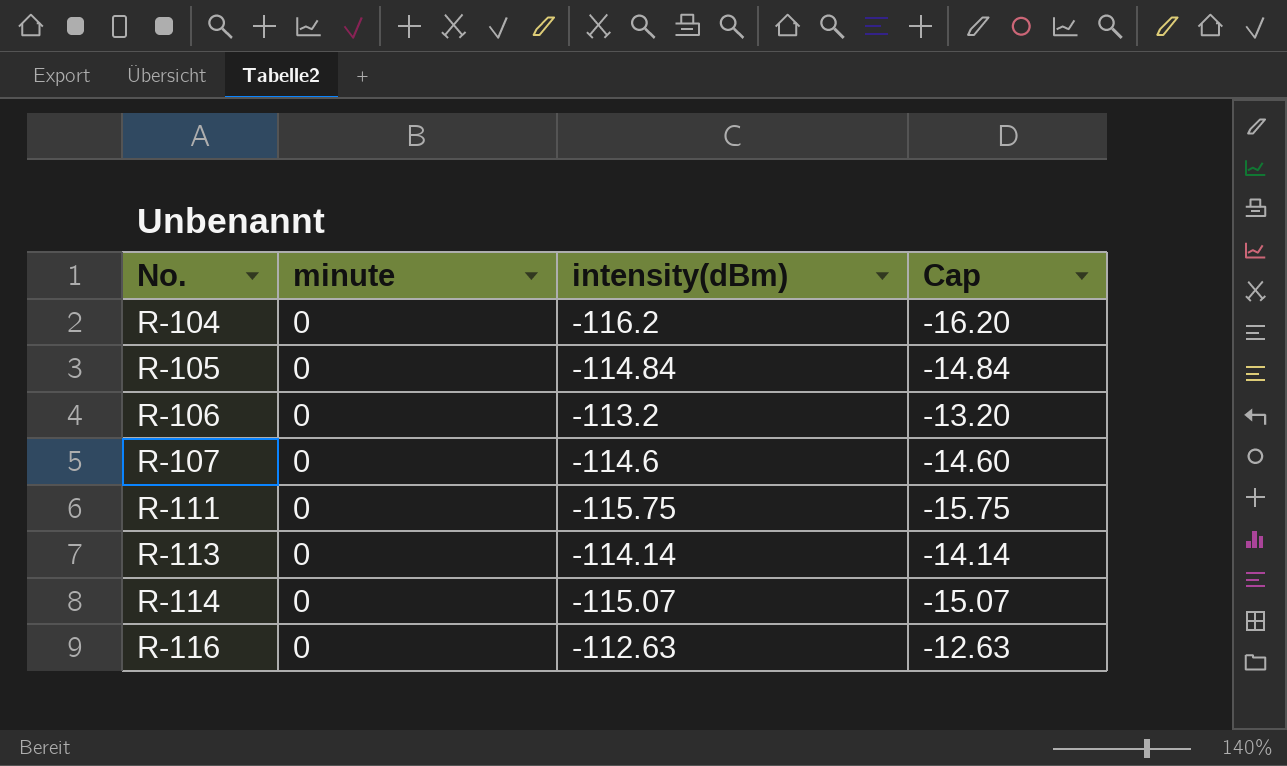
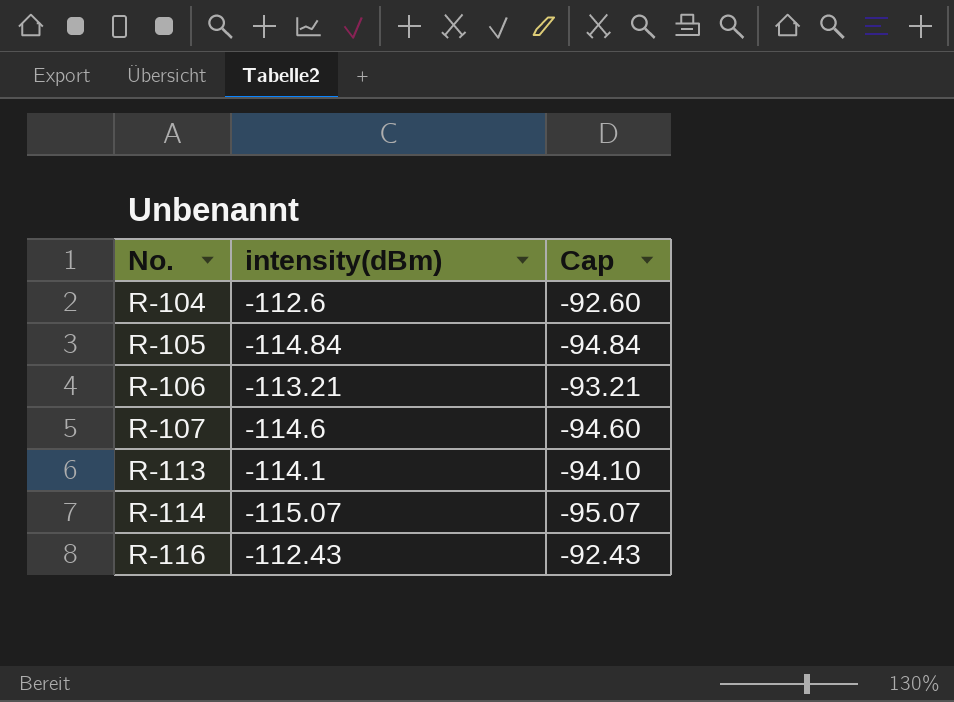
column minute | position: 2 -> none
column Cap | formula: [intensity(dBm)] + 100 -> [intensity(dBm)] + 20
row R-111: 0 | -115.75 | -15.75 -> none
R-104 | intensity(dBm): -116.2 -> -112.6
R-106 | intensity(dBm): -113.2 -> -113.21
R-113 | intensity(dBm): -114.14 -> -114.1
R-116 | intensity(dBm): -112.63 -> -112.43

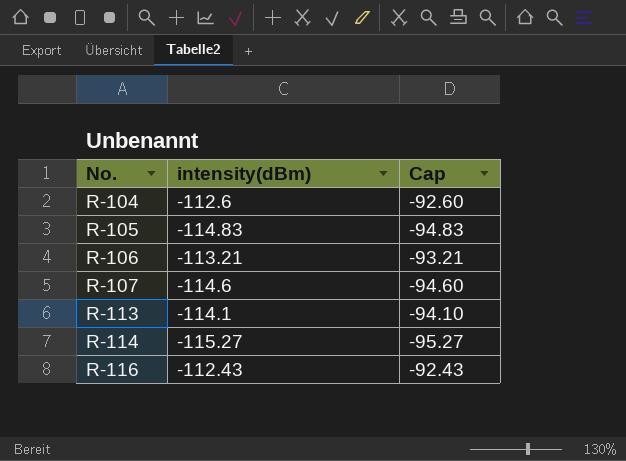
R-105 | intensity(dBm): -114.84 -> -114.83
R-105 | Cap: -94.84 -> -94.83
R-114 | intensity(dBm): -115.07 -> -115.27
R-114 | Cap: -95.07 -> -95.27

